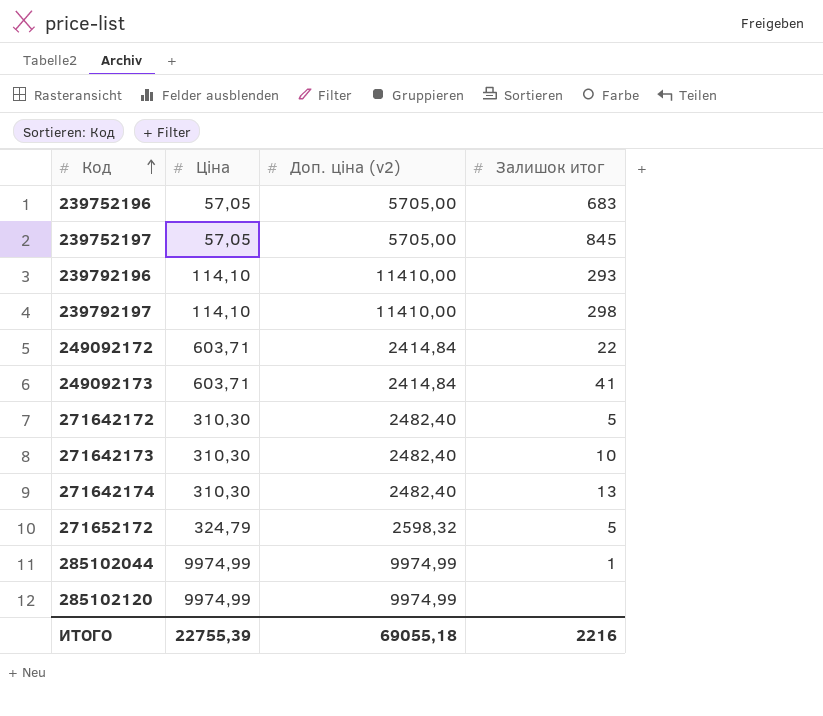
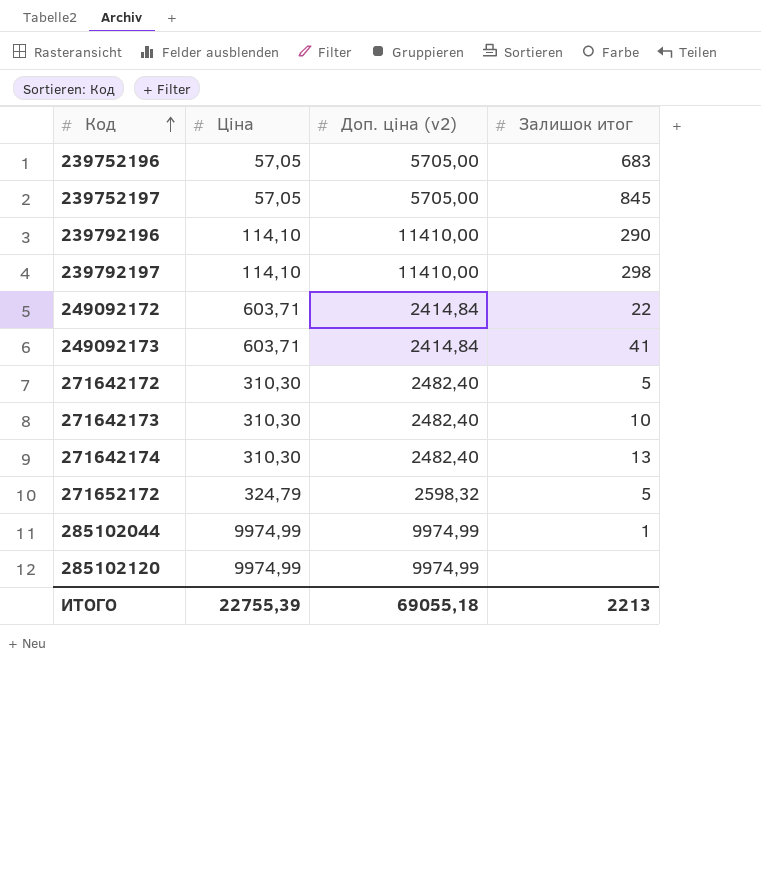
239792196 | Залишок итог: 293 -> 290
ИТОГО | Залишок итог: 2216 -> 2213

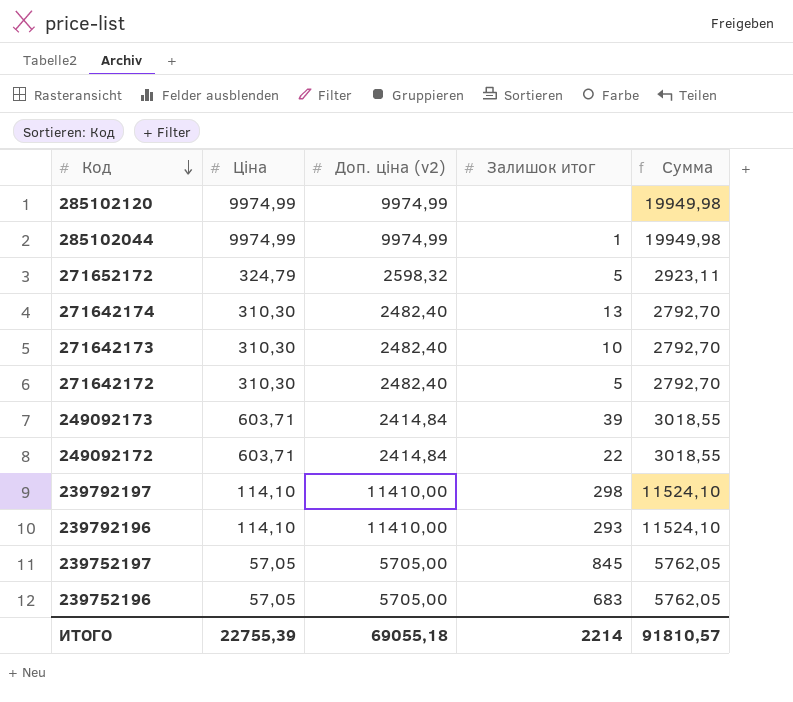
row order: Код ascending -> Код descending
column Сумма | formula: none -> [Ціна] + [Доп. ціна (v2)]
249092173 | Залишок итог: 41 -> 39
239792196 | Залишок итог: 290 -> 293
ИТОГО | Залишок итог: 2213 -> 2214

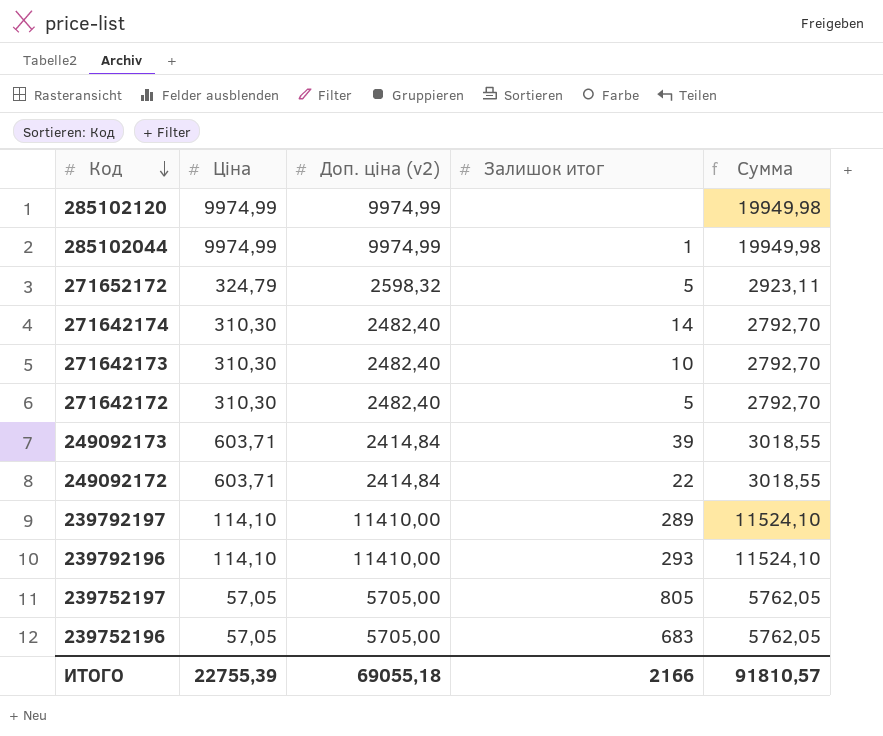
271642174 | Залишок итог: 13 -> 14
239792197 | Залишок итог: 298 -> 289
239752197 | Залишок итог: 845 -> 805
ИТОГО | Залишок итог: 2214 -> 2166

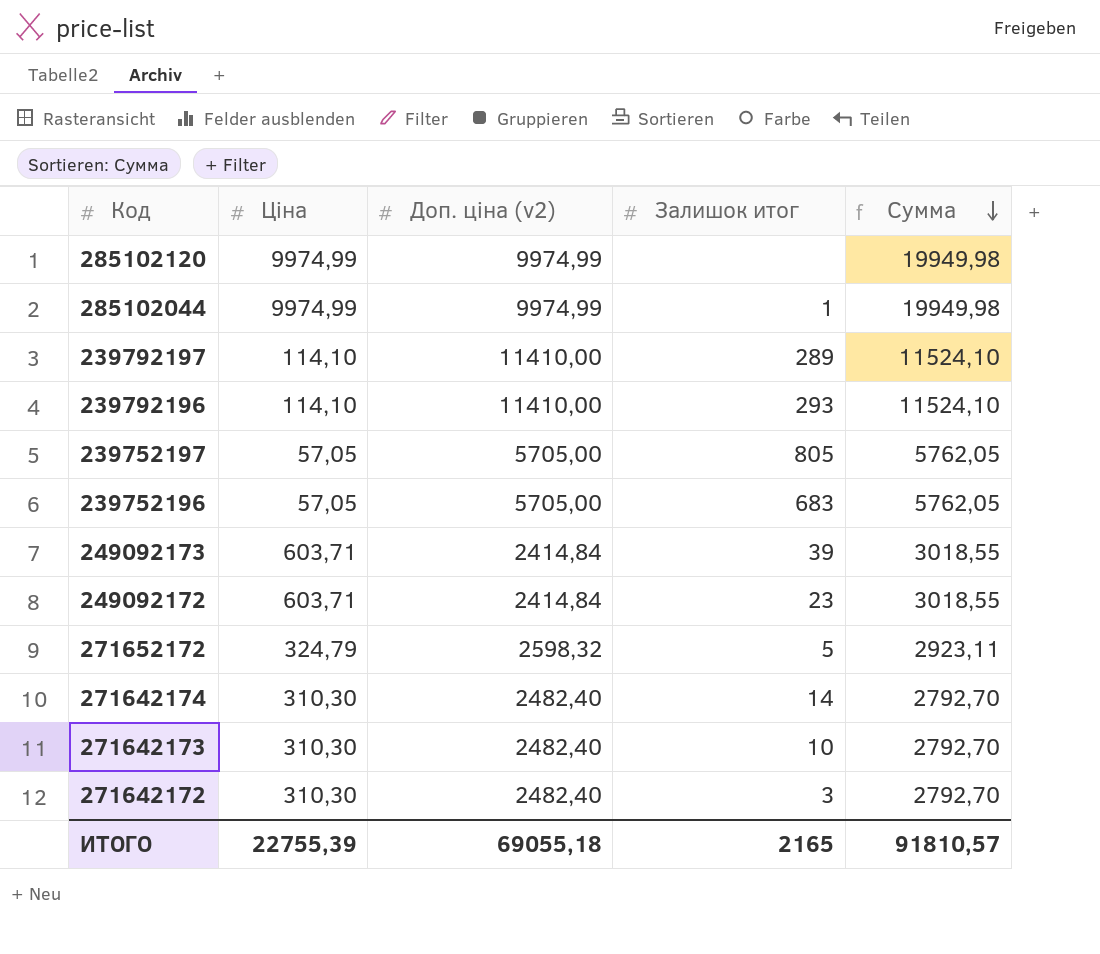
row order: Код descending -> Сумма descending
249092172 | Залишок итог: 22 -> 23
271642172 | Залишок итог: 5 -> 3
ИТОГО | Залишок итог: 2166 -> 2165

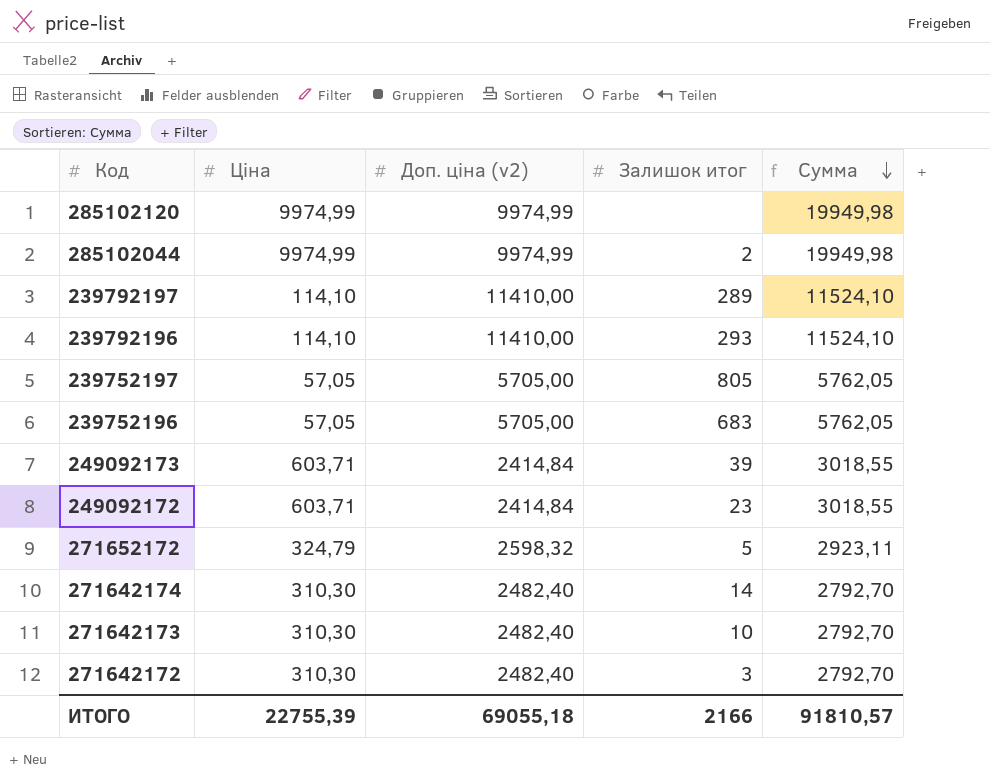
285102044 | Залишок итог: 1 -> 2
ИТОГО | Залишок итог: 2165 -> 2166

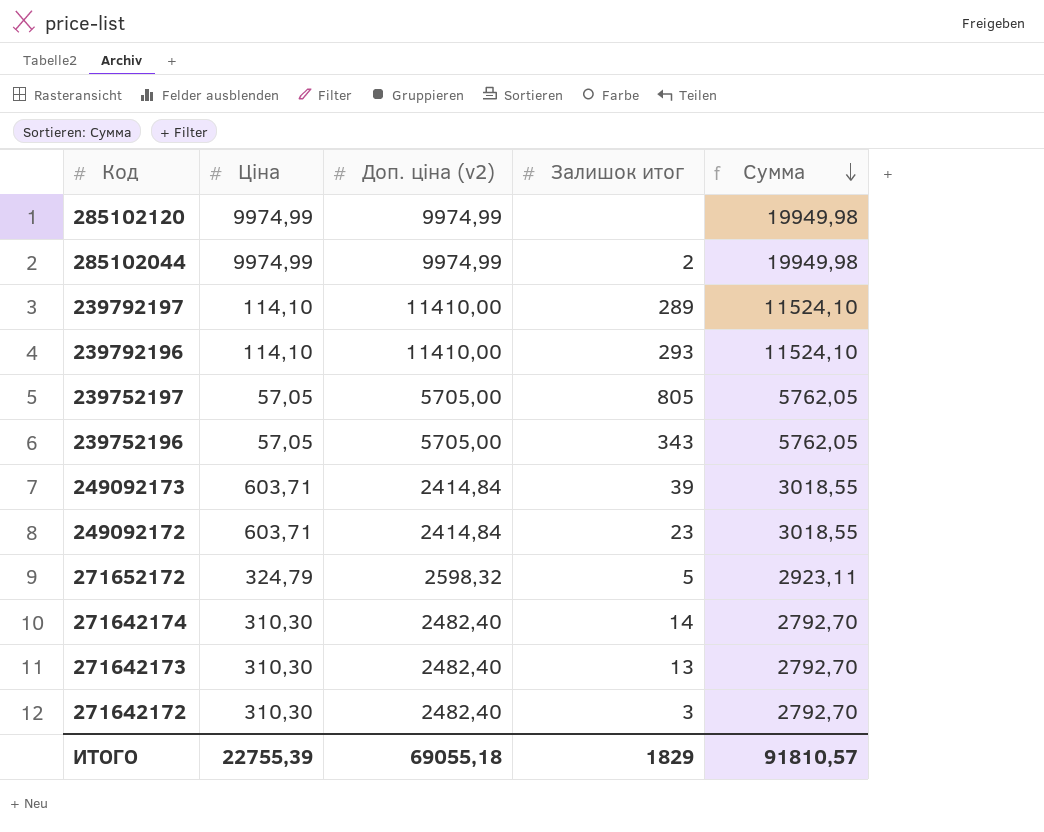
239752196 | Залишок итог: 683 -> 343
271642173 | Залишок итог: 10 -> 13
ИТОГО | Залишок итог: 2166 -> 1829

